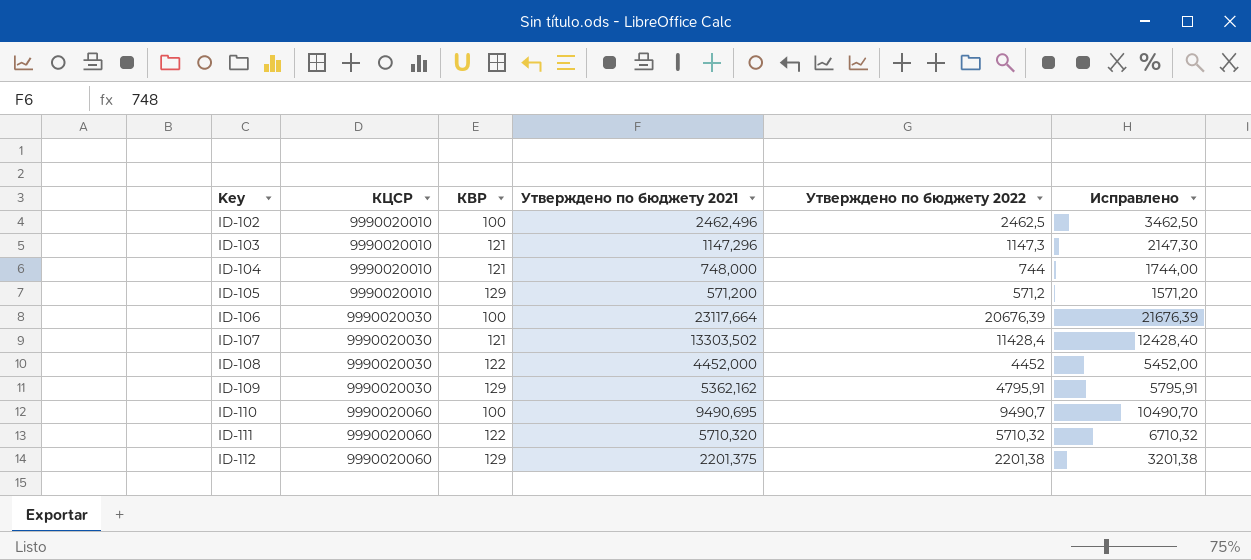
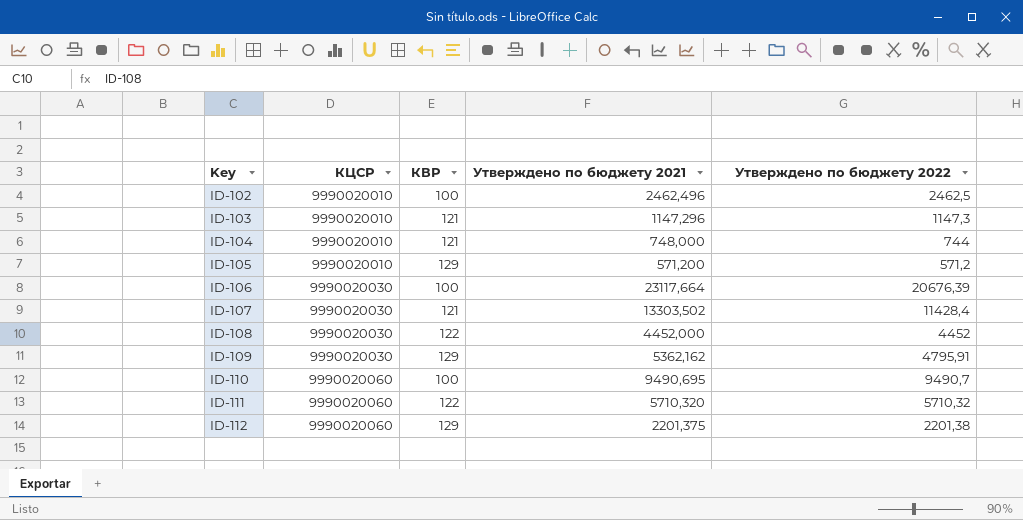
column Исправлено | formula: [Утверждено по бюджету 2022] + 1000 -> none

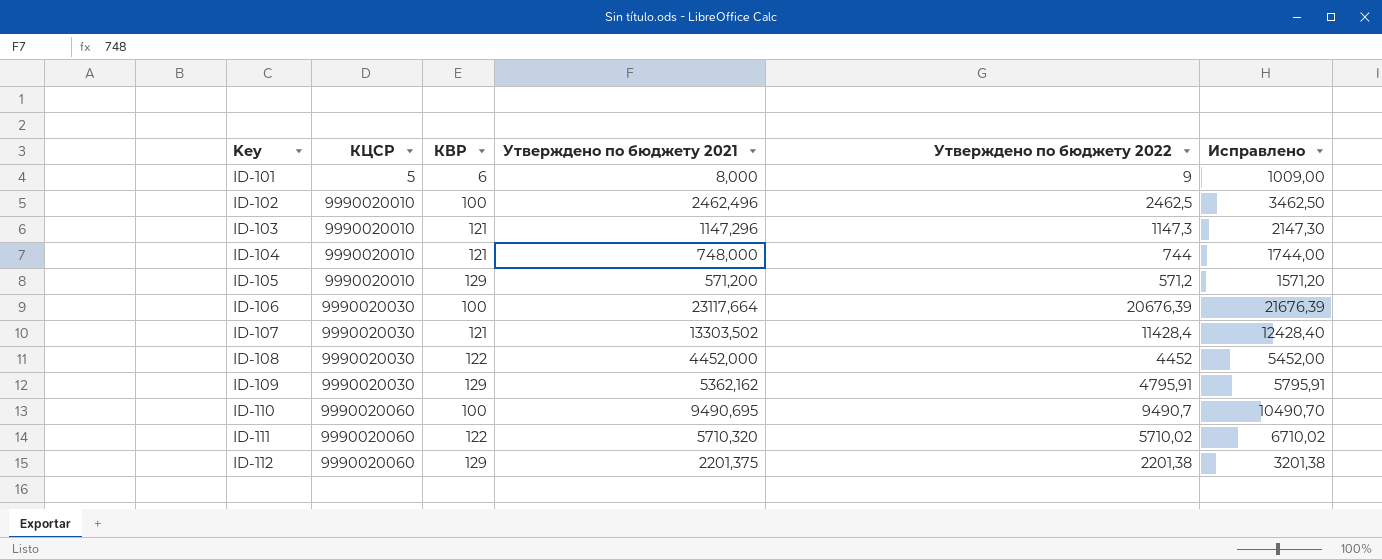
column Исправлено | formula: none -> [Утверждено по бюджету 2022] + 1000
row ID-101: none -> 5 | 6 | 8,000 | 9 | 1009,00
ID-111 | Утверждено по бюджету 2022: 5710,32 -> 5710,02

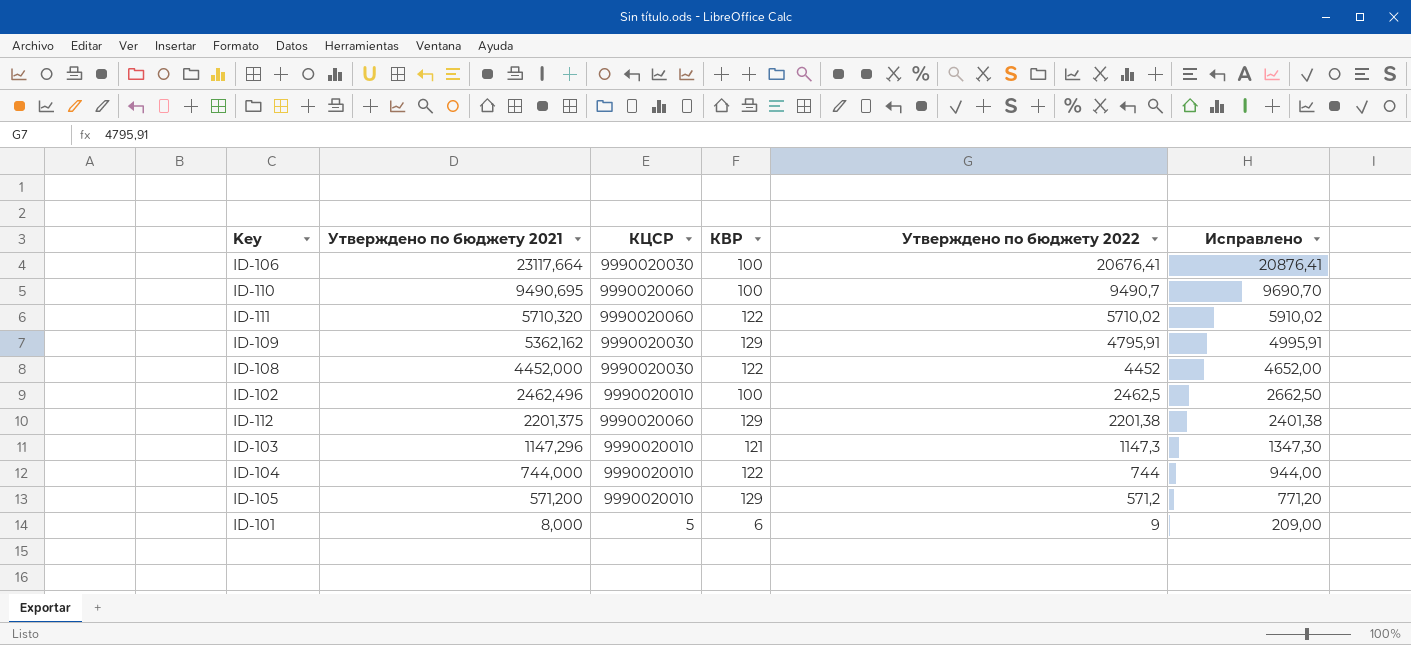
row order: Key ascending -> Утверждено по бюджету 2021 descending
column Утверждено по бюджету 2021 | position: 4 -> 2
column Исправлено | formula: [Утверждено по бюджету 2022] + 1000 -> [Утверждено по бюджету 2022] + 200
row ID-107: 9990020030 | 121 | 13303,502 | 11428,4 | 12428,40 -> none
ID-106 | Утверждено по бюджету 2022: 20676,39 -> 20676,41
ID-104 | Утверждено по бюджету 2021: 748,000 -> 744,000
ID-104 | КВР: 121 -> 122

